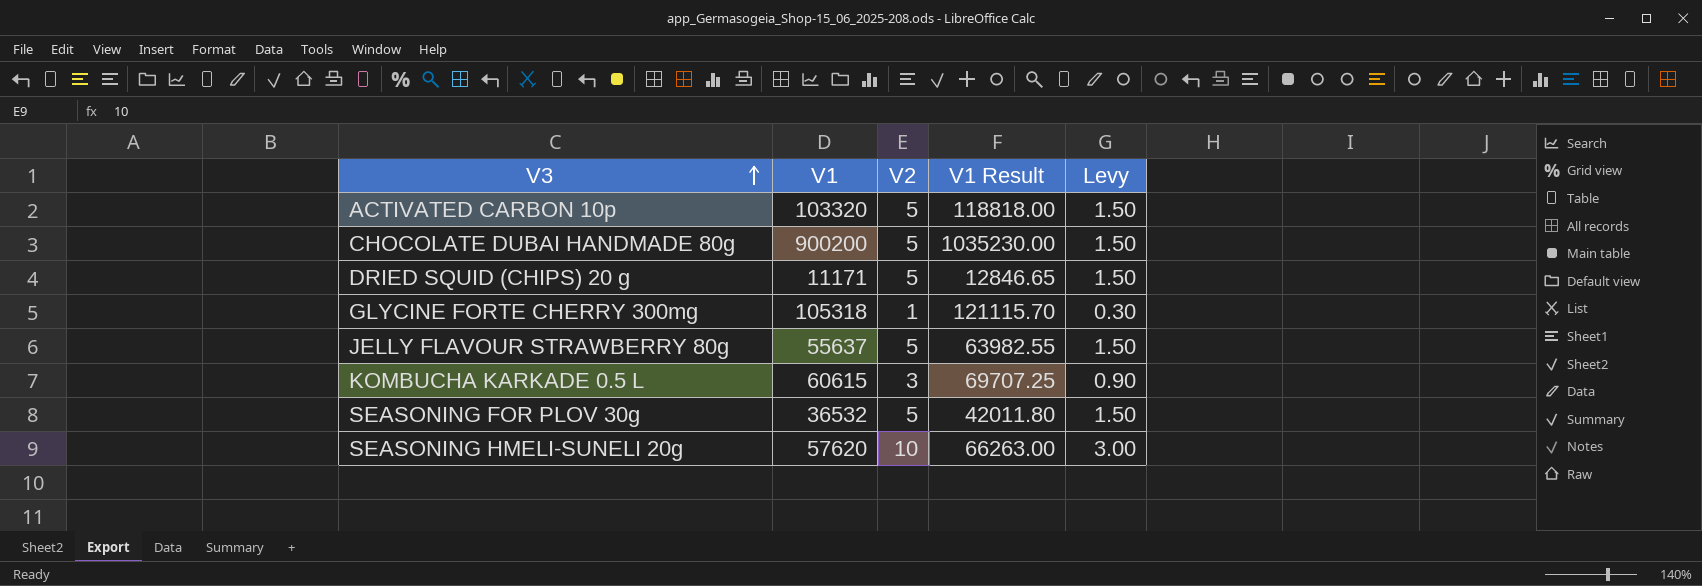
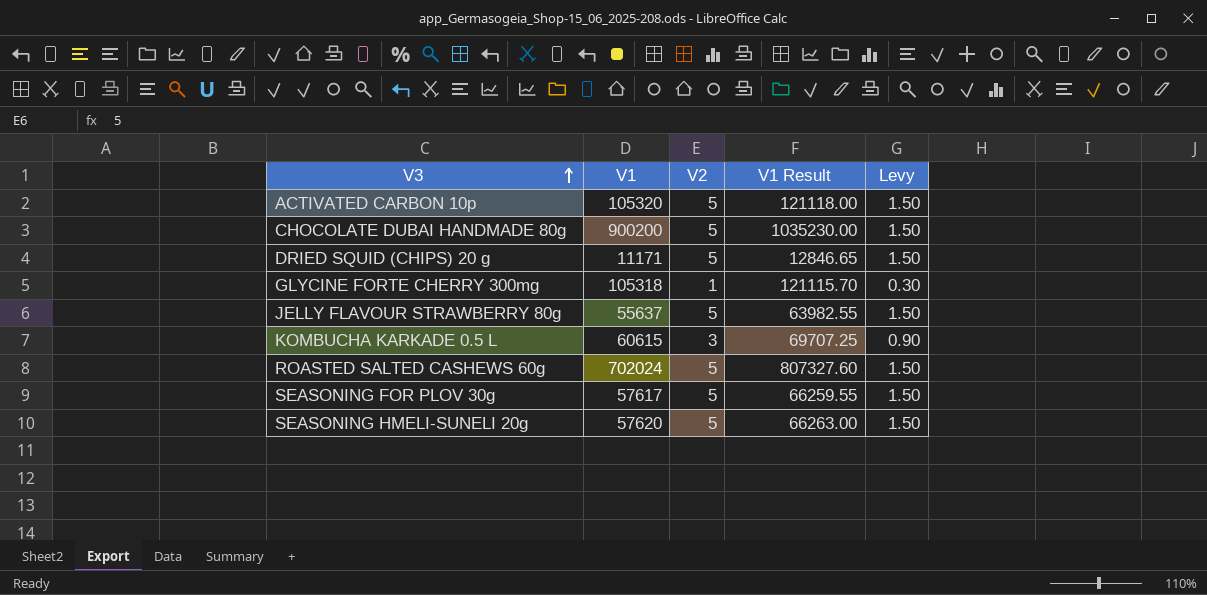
ACTIVATED CARBON 10p | V1: 103320 -> 105320
ACTIVATED CARBON 10p | V1 Result: 118818.00 -> 121118.00
row ROASTED SALTED CASHEWS 60g: none -> 702024 | 5 | 807327.60 | 1.50
SEASONING FOR PLOV 30g | V1: 36532 -> 57617
SEASONING FOR PLOV 30g | V1 Result: 42011.80 -> 66259.55
SEASONING HMELI-SUNELI 20g | V2: 10 -> 5
SEASONING HMELI-SUNELI 20g | Levy: 3.00 -> 1.50

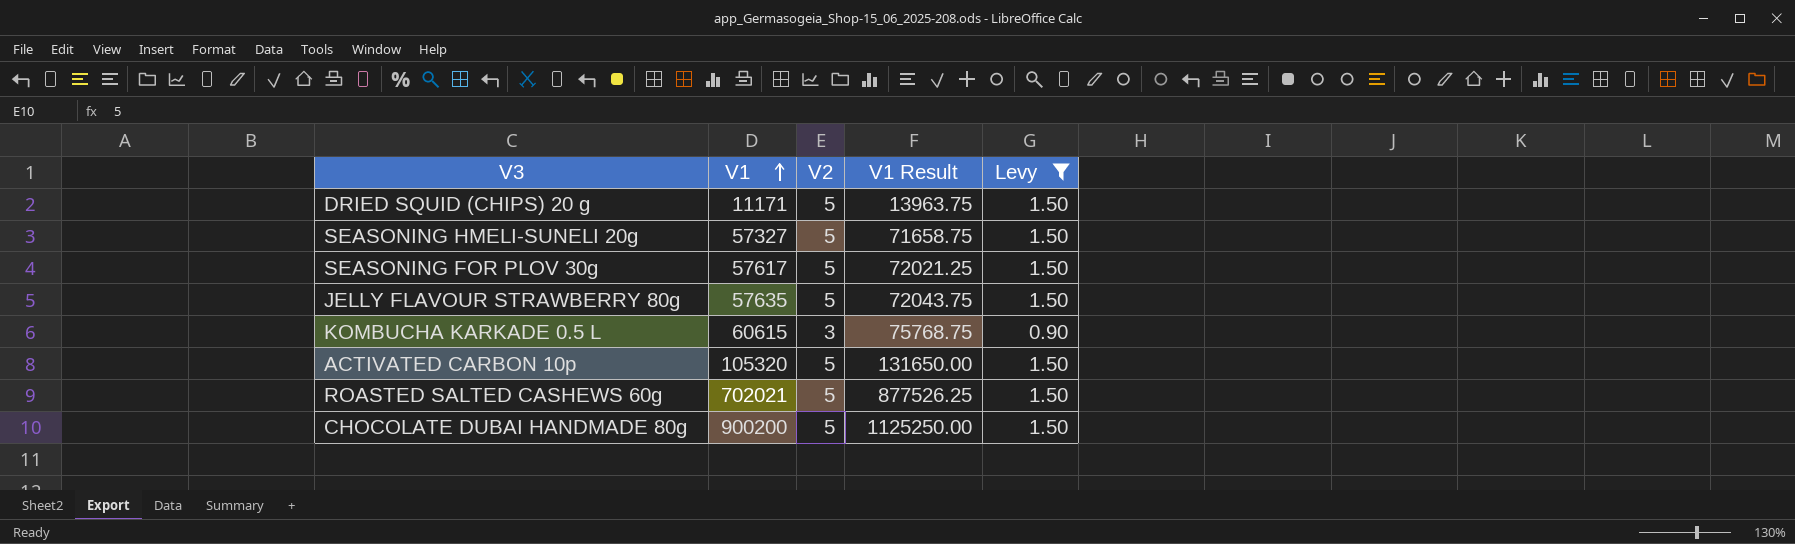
filter: none -> Levy != 0.30
row order: V3 ascending -> V1 ascending
column V1 Result | formula: [V1] * 1.15 -> [V1] * 1.25
SEASONING HMELI-SUNELI 20g | V1: 57620 -> 57327
JELLY FLAVOUR STRAWBERRY 80g | V1: 55637 -> 57635
ROASTED SALTED CASHEWS 60g | V1: 702024 -> 702021

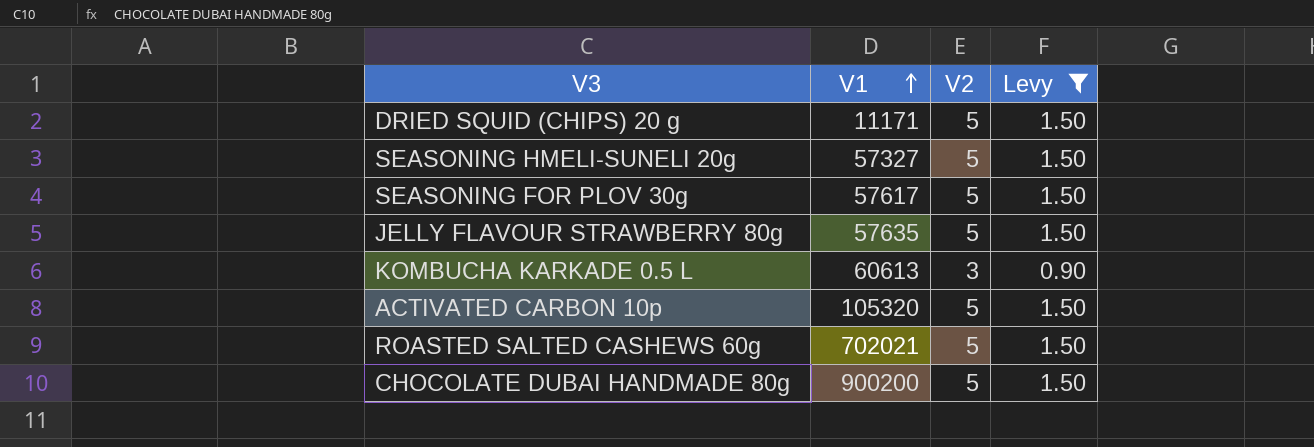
column V1 Result | formula: [V1] * 1.25 -> none
KOMBUCHA KARKADE 0.5 L | V1: 60615 -> 60613

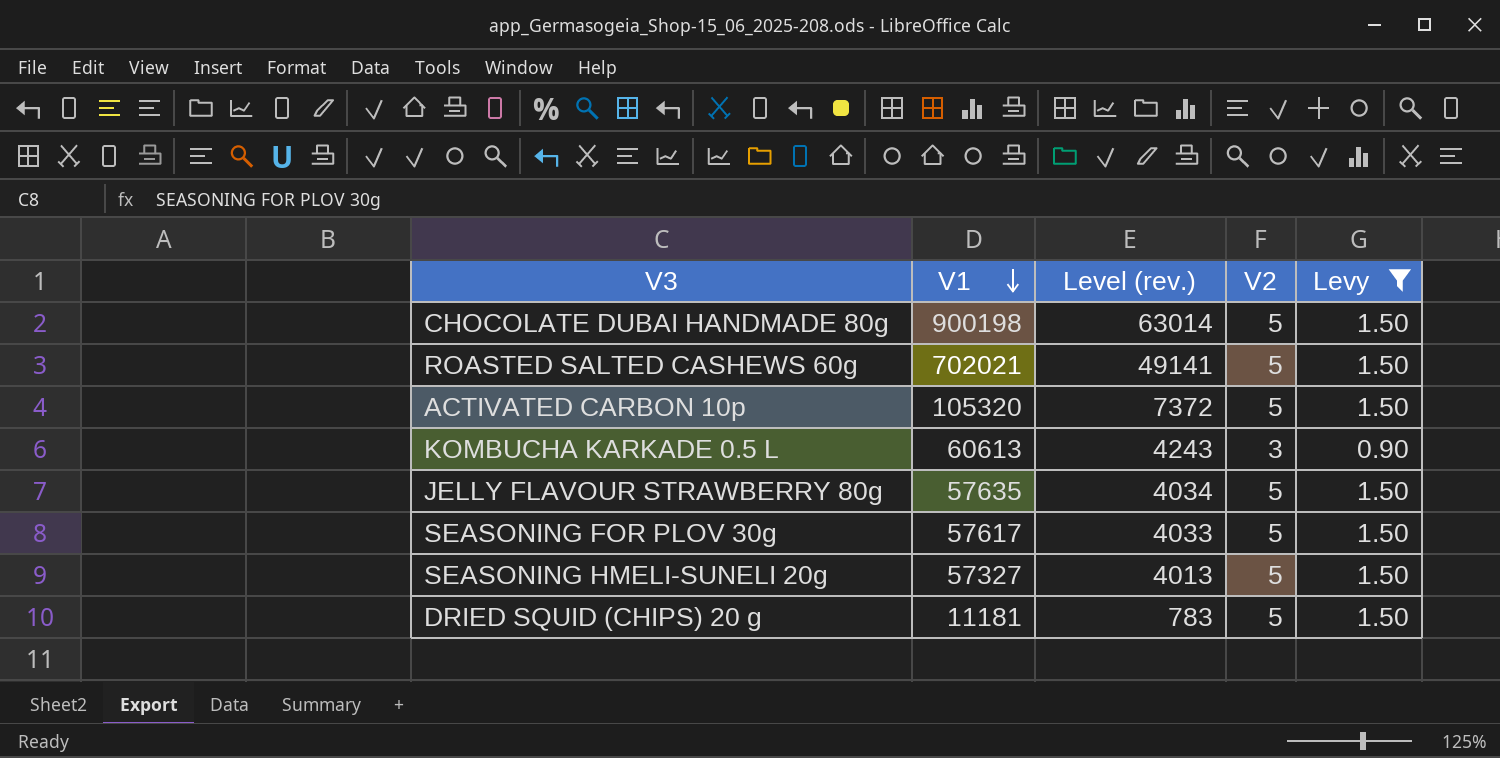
row order: V1 ascending -> V1 descending
column Level (rev.) | formula: none -> [V1] * 0.07
CHOCOLATE DUBAI HANDMADE 80g | V1: 900200 -> 900198
DRIED SQUID (CHIPS) 20 g | V1: 11171 -> 11181

